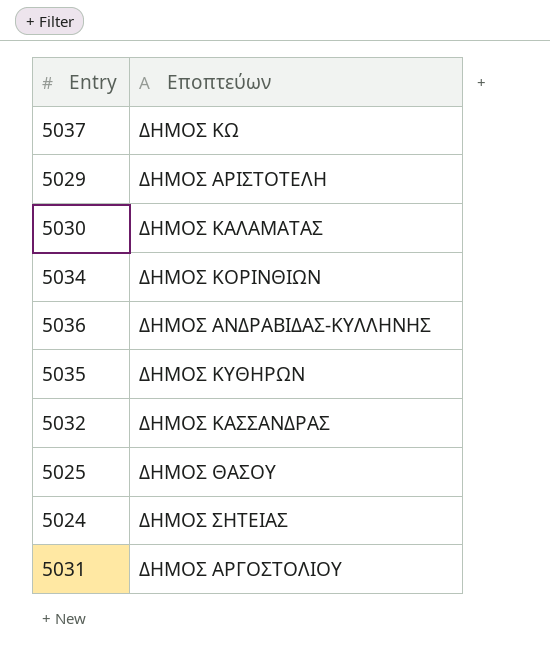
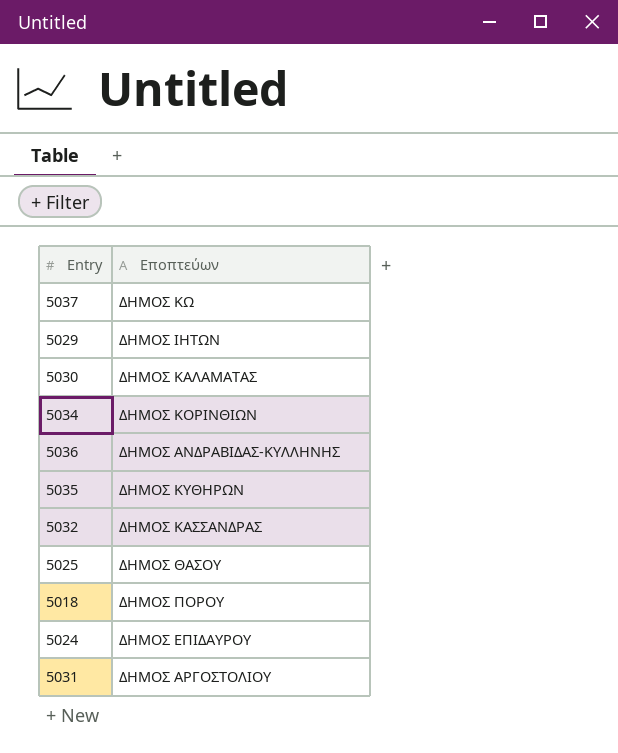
5029 | Εποπτεύων: ΔΗΜΟΣ ΑΡΙΣΤΟΤΕΛΗ -> ΔΗΜΟΣ ΙΗΤΩΝ
row 5018: none -> ΔΗΜΟΣ ΠΟΡΟΥ
5024 | Εποπτεύων: ΔΗΜΟΣ ΣΗΤΕΙΑΣ -> ΔΗΜΟΣ ΕΠΙΔΑΥΡΟΥ

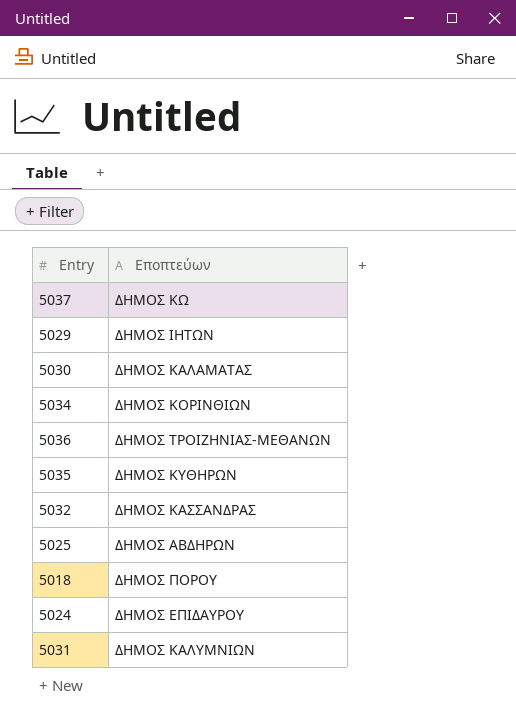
5036 | Εποπτεύων: ΔΗΜΟΣ ΑΝΔΡΑΒΙΔΑΣ-ΚΥΛΛΗΝΗΣ -> ΔΗΜΟΣ ΤΡΟΙΖΗΝΙΑΣ-ΜΕΘΑΝΩΝ
5025 | Εποπτεύων: ΔΗΜΟΣ ΘΑΣΟΥ -> ΔΗΜΟΣ ΑΒΔΗΡΩΝ
5031 | Εποπτεύων: ΔΗΜΟΣ ΑΡΓΟΣΤΟΛΙΟΥ -> ΔΗΜΟΣ ΚΑΛΥΜΝΙΩΝ

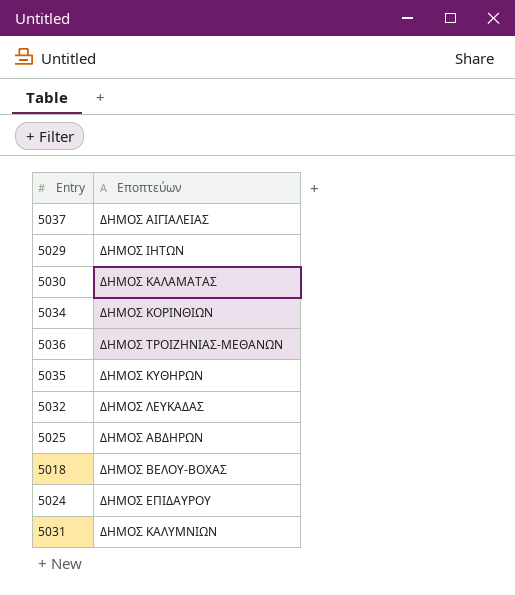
5037 | Εποπτεύων: ΔΗΜΟΣ ΚΩ -> ΔΗΜΟΣ ΑΙΓΙΑΛΕΙΑΣ
5032 | Εποπτεύων: ΔΗΜΟΣ ΚΑΣΣΑΝΔΡΑΣ -> ΔΗΜΟΣ ΛΕΥΚΑΔΑΣ
5018 | Εποπτεύων: ΔΗΜΟΣ ΠΟΡΟΥ -> ΔΗΜΟΣ ΒΕΛΟΥ-ΒΟΧΑΣ

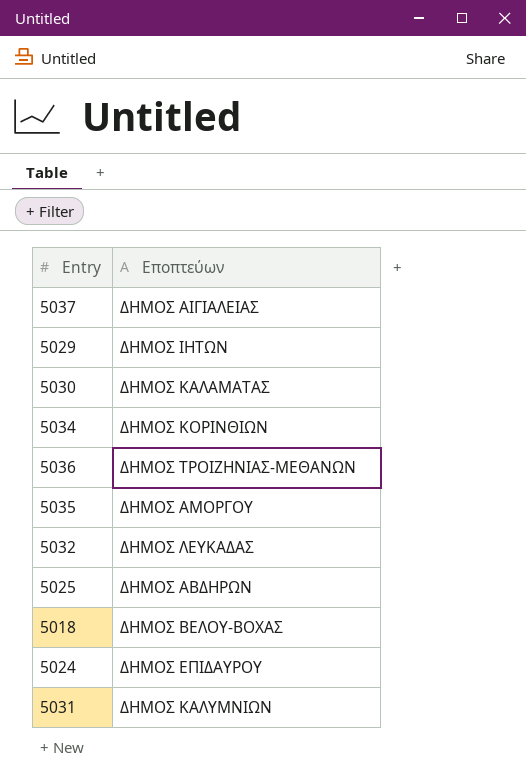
5035 | Εποπτεύων: ΔΗΜΟΣ ΚΥΘΗΡΩΝ -> ΔΗΜΟΣ ΑΜΟΡΓΟΥ

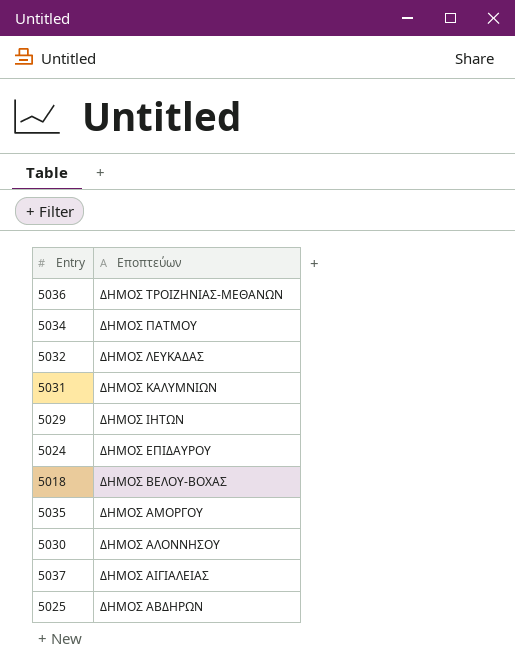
row order: none -> Εποπτεύων descending
5034 | Εποπτεύων: ΔΗΜΟΣ ΚΟΡΙΝΘΙΩΝ -> ΔΗΜΟΣ ΠΑΤΜΟΥ
5030 | Εποπτεύων: ΔΗΜΟΣ ΚΑΛΑΜΑΤΑΣ -> ΔΗΜΟΣ ΑΛΟΝΝΗΣΟΥ

